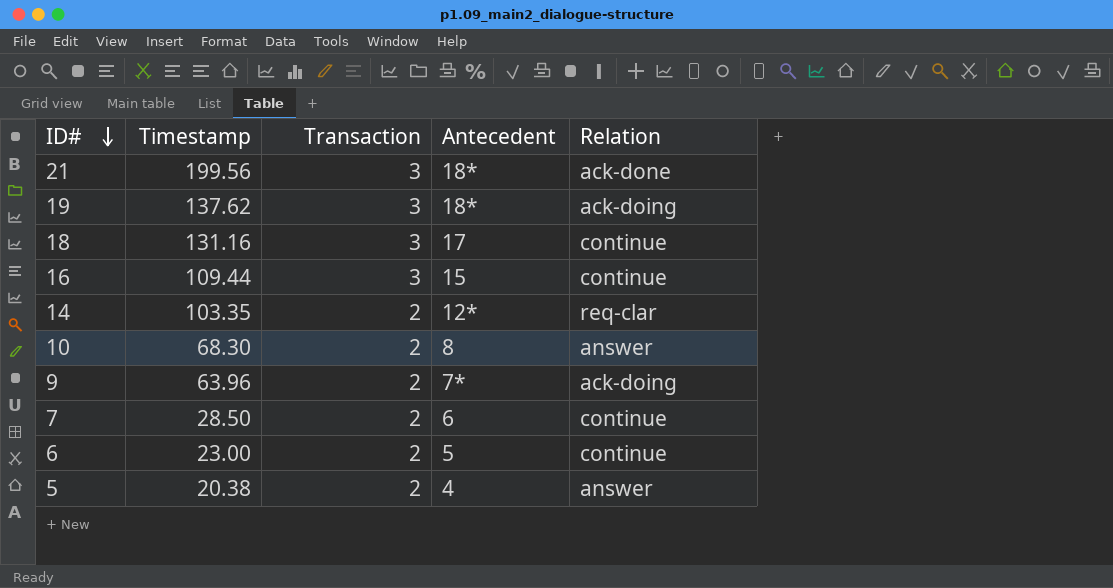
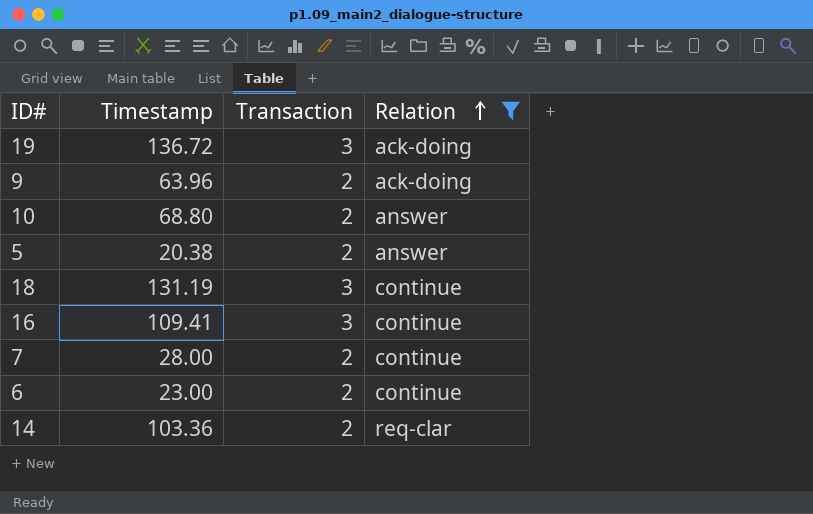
filter: none -> Relation != ack-done
row order: ID# descending -> Relation ascending
column Antecedent | position: 4 -> none
19 | Timestamp: 137.62 -> 136.72
10 | Timestamp: 68.30 -> 68.80
18 | Timestamp: 131.16 -> 131.19
16 | Timestamp: 109.44 -> 109.41
7 | Timestamp: 28.50 -> 28.00
14 | Timestamp: 103.35 -> 103.36

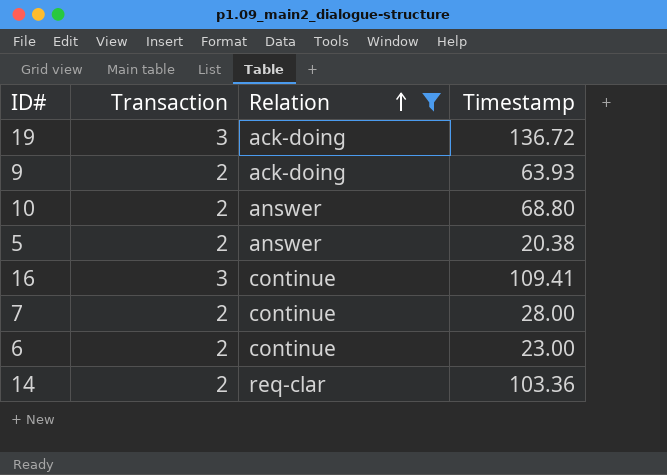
column Timestamp | position: 2 -> 4
row 18: 131.19 | 3 | continue -> none
9 | Timestamp: 63.96 -> 63.93

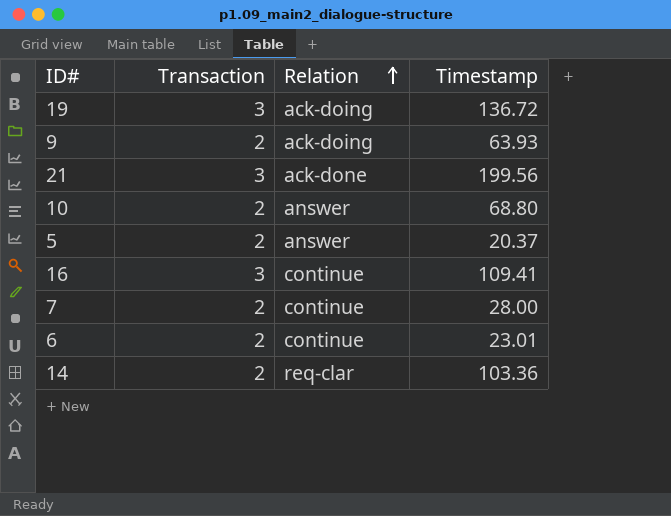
filter: Relation != ack-done -> none
5 | Timestamp: 20.38 -> 20.37
6 | Timestamp: 23.00 -> 23.01

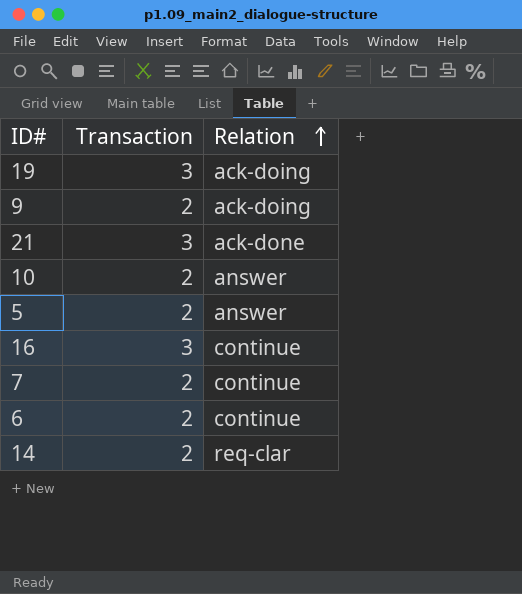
column Timestamp | position: 4 -> none

